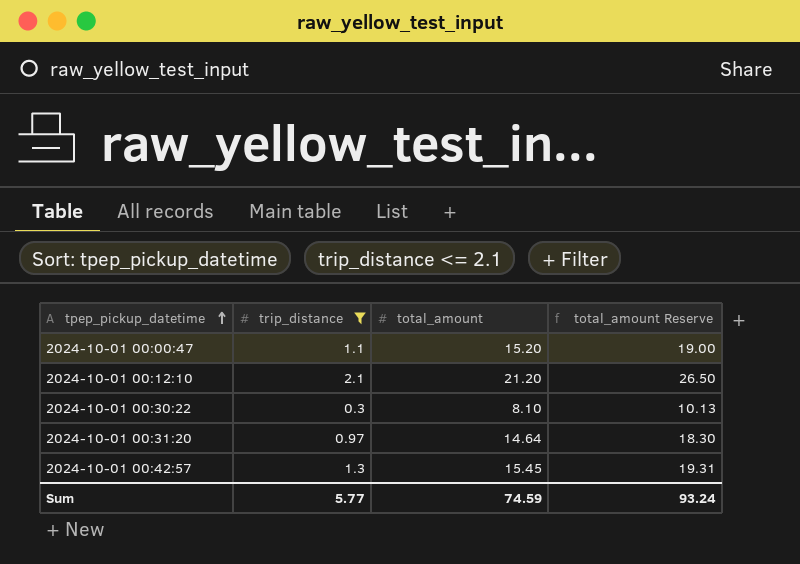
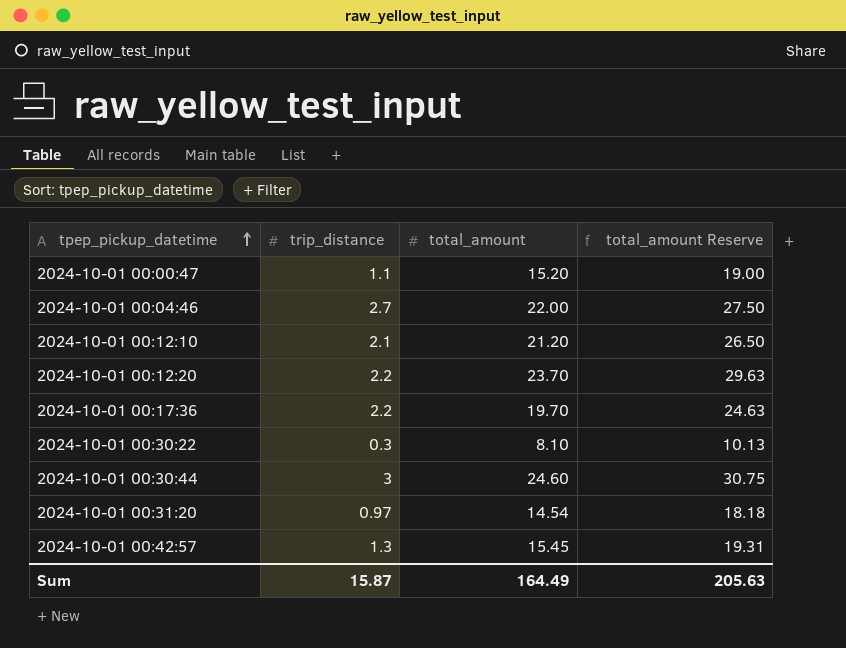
filter: trip_distance <= 2.1 -> none
2024-10-01 00:31:20 | total_amount: 14.64 -> 14.54
2024-10-01 00:31:20 | total_amount Reserve: 18.30 -> 18.18
Sum | trip_distance: 5.77 -> 15.87
Sum | total_amount: 74.59 -> 164.49
Sum | total_amount Reserve: 93.24 -> 205.63

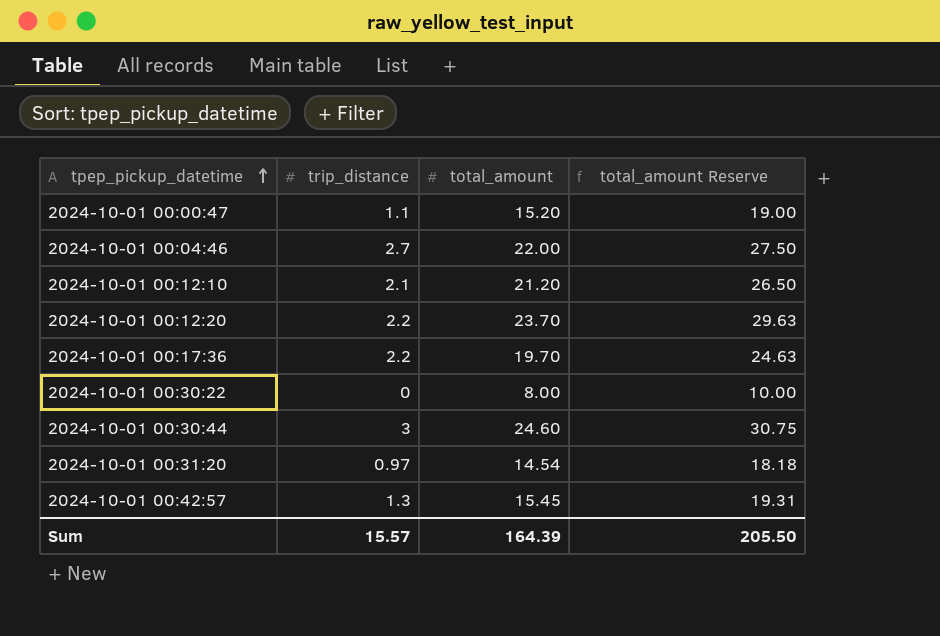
2024-10-01 00:30:22 | trip_distance: 0.3 -> 0
2024-10-01 00:30:22 | total_amount: 8.10 -> 8.00
2024-10-01 00:30:22 | total_amount Reserve: 10.13 -> 10.00
Sum | trip_distance: 15.87 -> 15.57
Sum | total_amount: 164.49 -> 164.39
Sum | total_amount Reserve: 205.63 -> 205.50

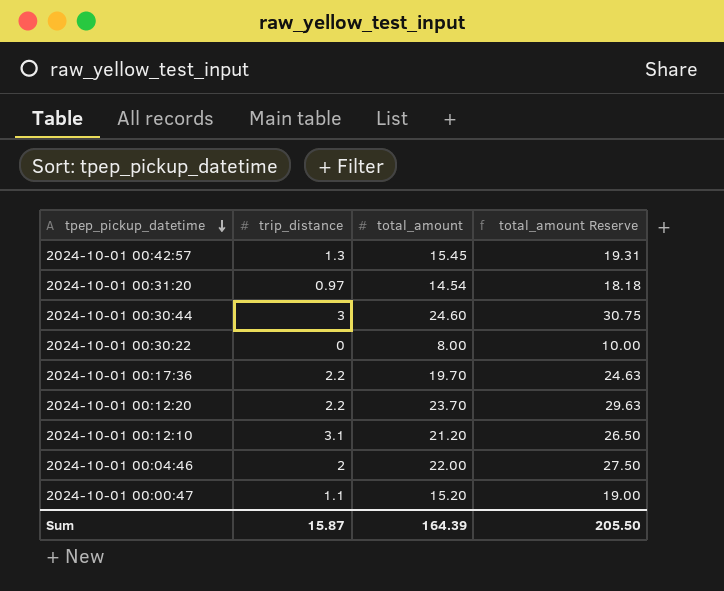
row order: tpep_pickup_datetime ascending -> tpep_pickup_datetime descending
2024-10-01 00:12:10 | trip_distance: 2.1 -> 3.1
2024-10-01 00:04:46 | trip_distance: 2.7 -> 2
Sum | trip_distance: 15.57 -> 15.87

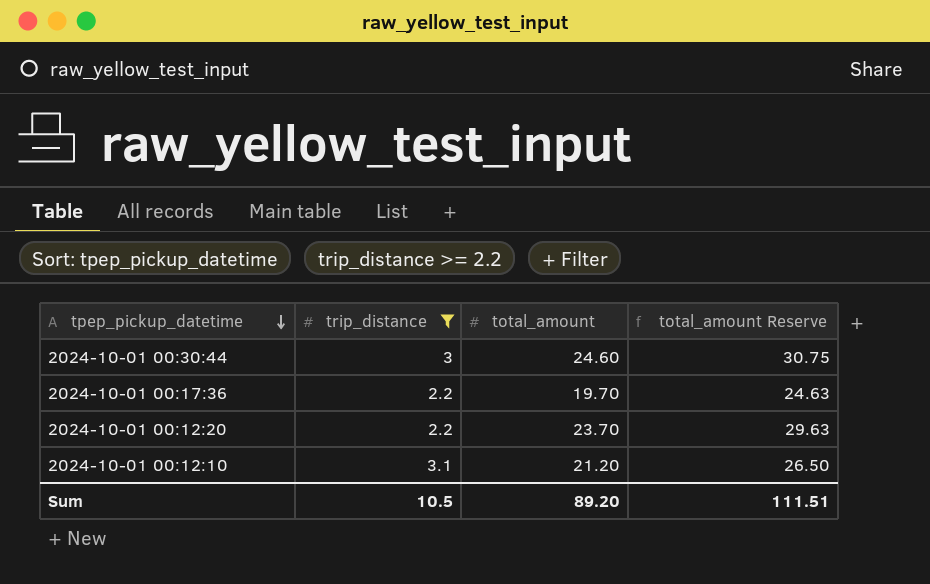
filter: none -> trip_distance >= 2.2
Sum | trip_distance: 15.87 -> 10.5
Sum | total_amount: 164.39 -> 89.20
Sum | total_amount Reserve: 205.50 -> 111.51

